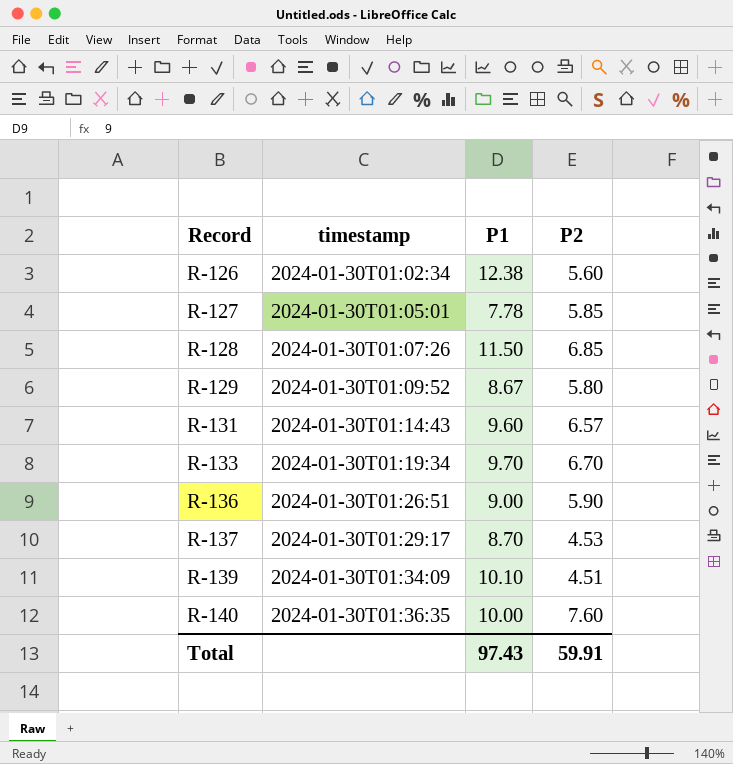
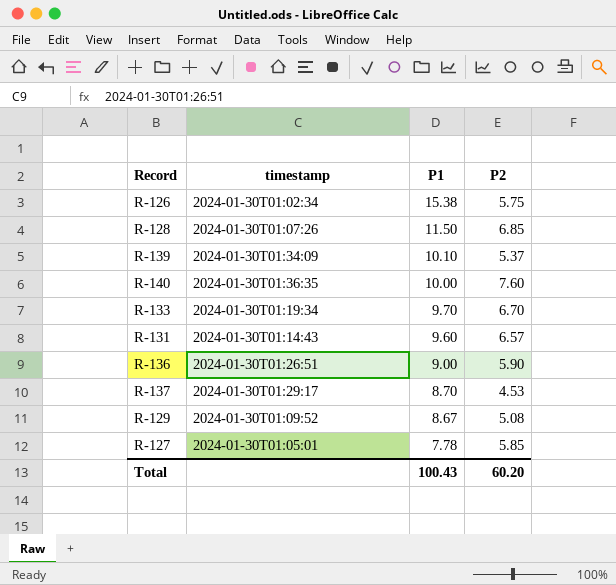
row order: Record ascending -> P1 descending
R-126 | P1: 12.38 -> 15.38
R-126 | P2: 5.60 -> 5.75
R-139 | P2: 4.51 -> 5.37
R-129 | P2: 5.80 -> 5.08
Total | P1: 97.43 -> 100.43
Total | P2: 59.91 -> 60.20

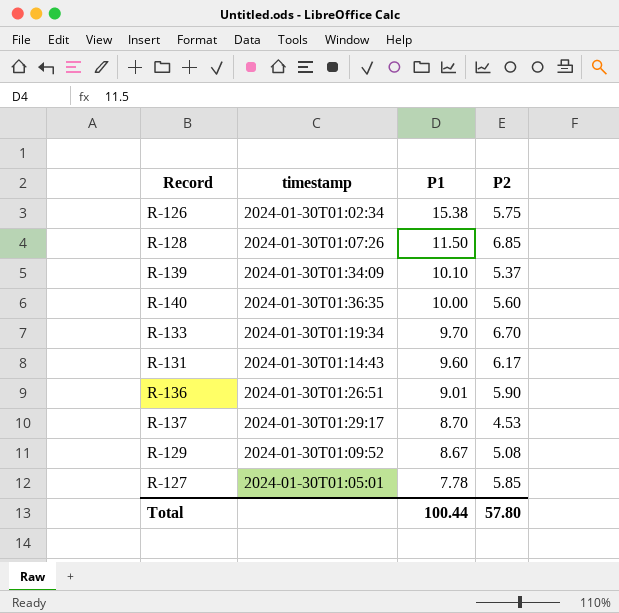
R-140 | P2: 7.60 -> 5.60
R-131 | P2: 6.57 -> 6.17
R-136 | P1: 9.00 -> 9.01
Total | P1: 100.43 -> 100.44
Total | P2: 60.20 -> 57.80

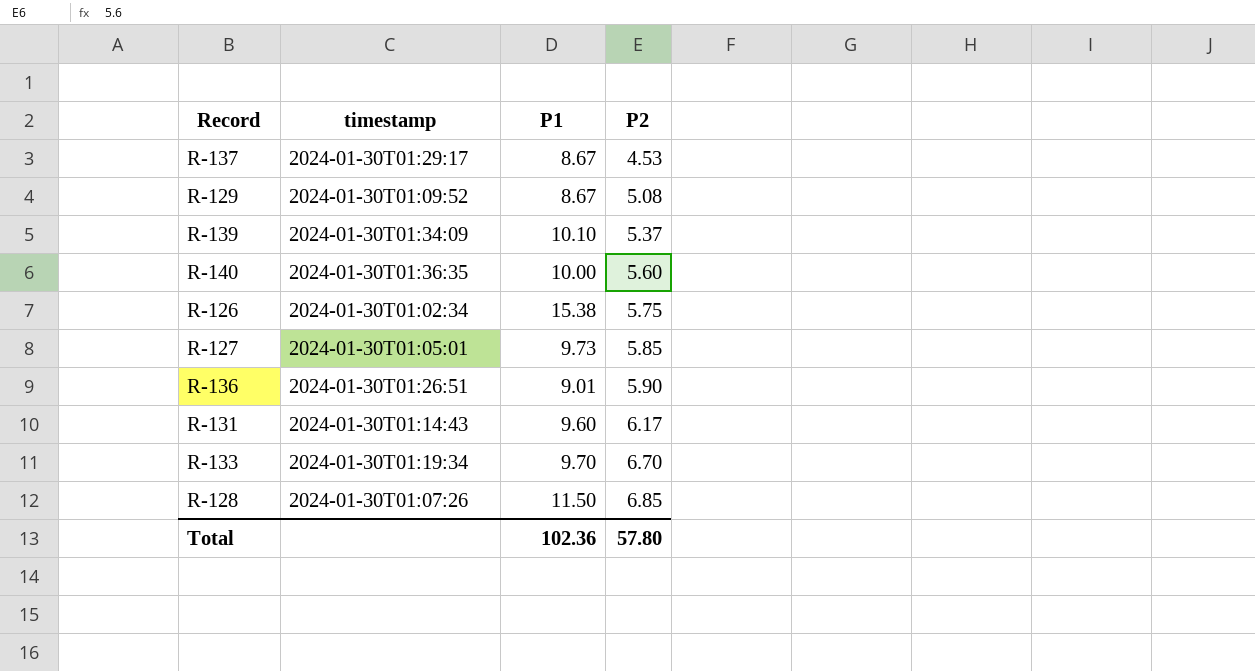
row order: P1 descending -> P2 ascending
R-137 | P1: 8.70 -> 8.67
R-127 | P1: 7.78 -> 9.73
Total | P1: 100.44 -> 102.36

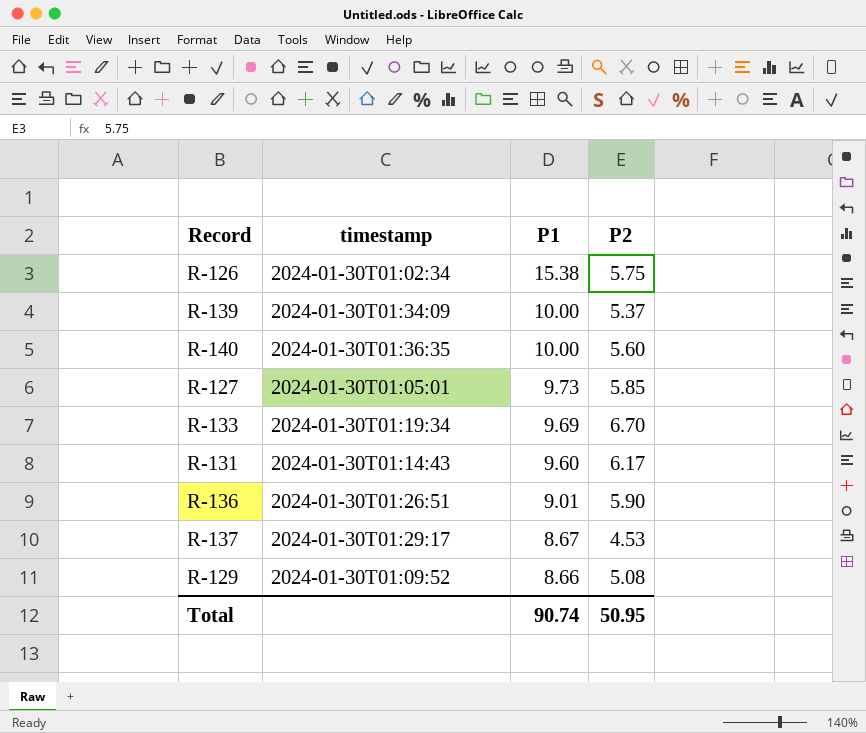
row order: P2 ascending -> P1 descending
row R-128: 2024-01-30T01:07:26 | 11.50 | 6.85 -> none
R-139 | P1: 10.10 -> 10.00
R-133 | P1: 9.70 -> 9.69
R-129 | P1: 8.67 -> 8.66
Total | P1: 102.36 -> 90.74
Total | P2: 57.80 -> 50.95

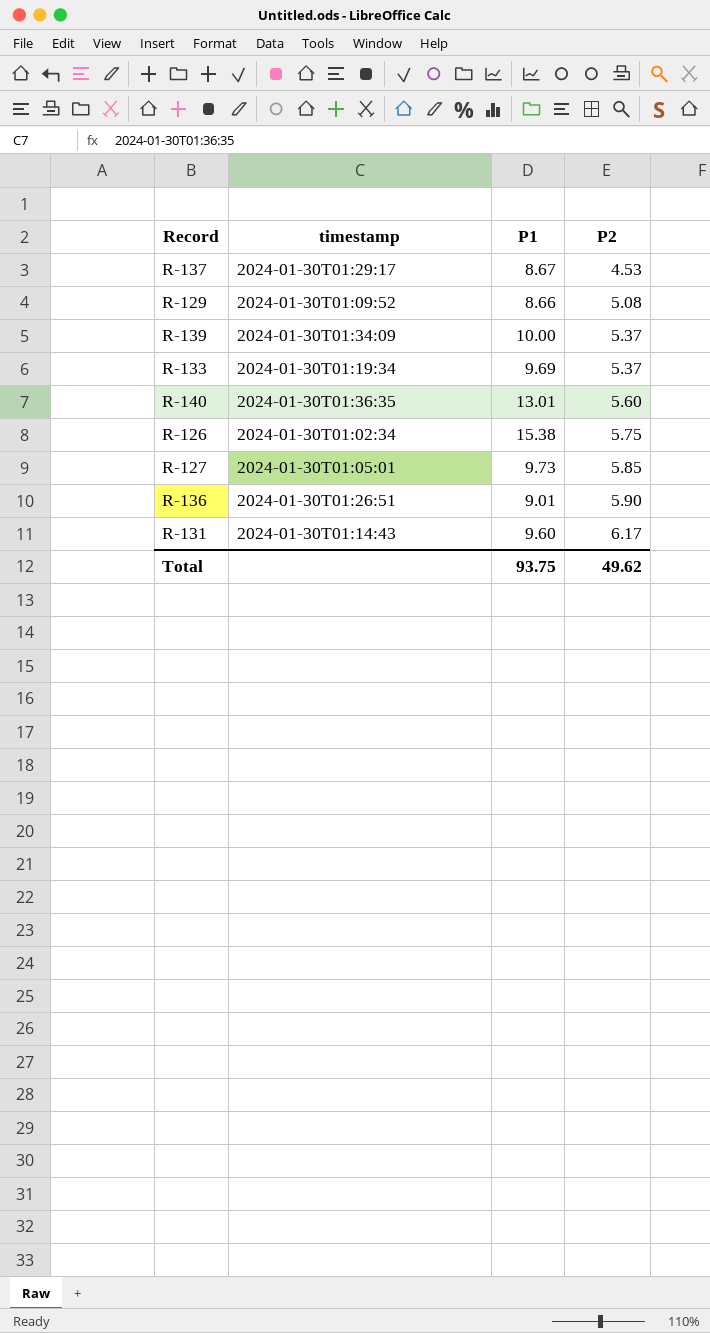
row order: P1 descending -> P2 ascending
R-133 | P2: 6.70 -> 5.37
R-140 | P1: 10.00 -> 13.01
Total | P1: 90.74 -> 93.75
Total | P2: 50.95 -> 49.62

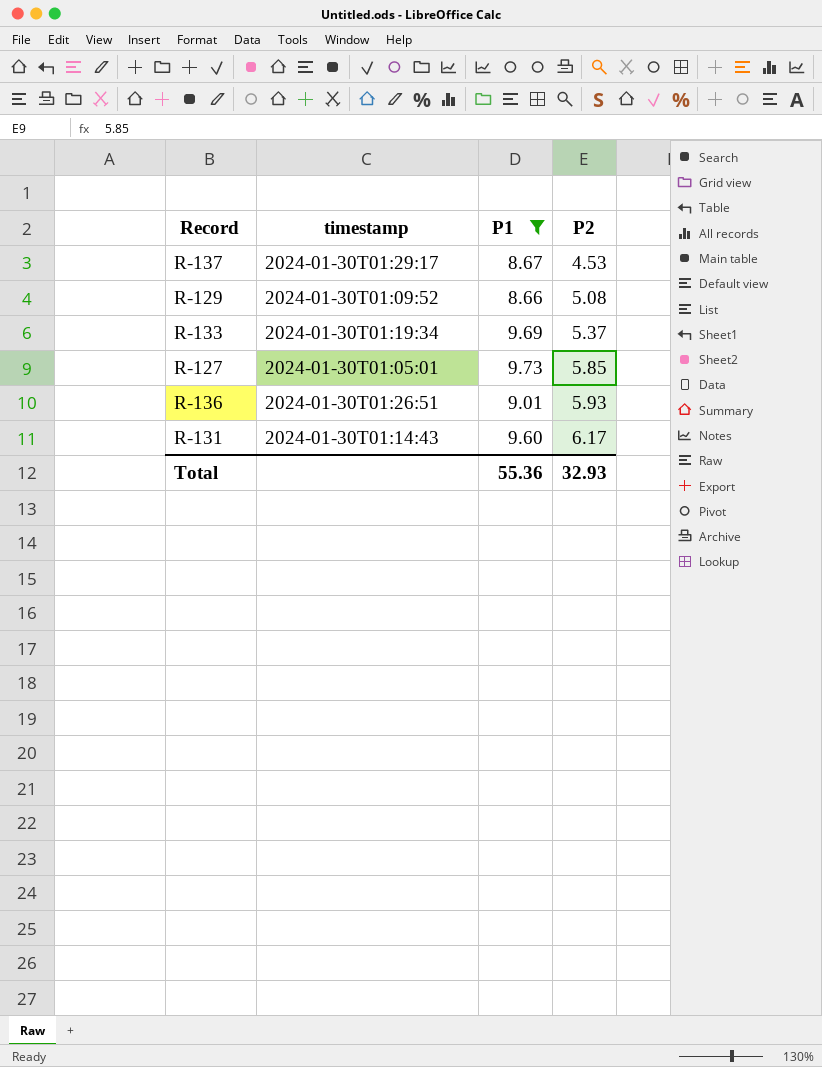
filter: none -> P1 <= 9.73
R-136 | P2: 5.90 -> 5.93
Total | P1: 93.75 -> 55.36
Total | P2: 49.62 -> 32.93

